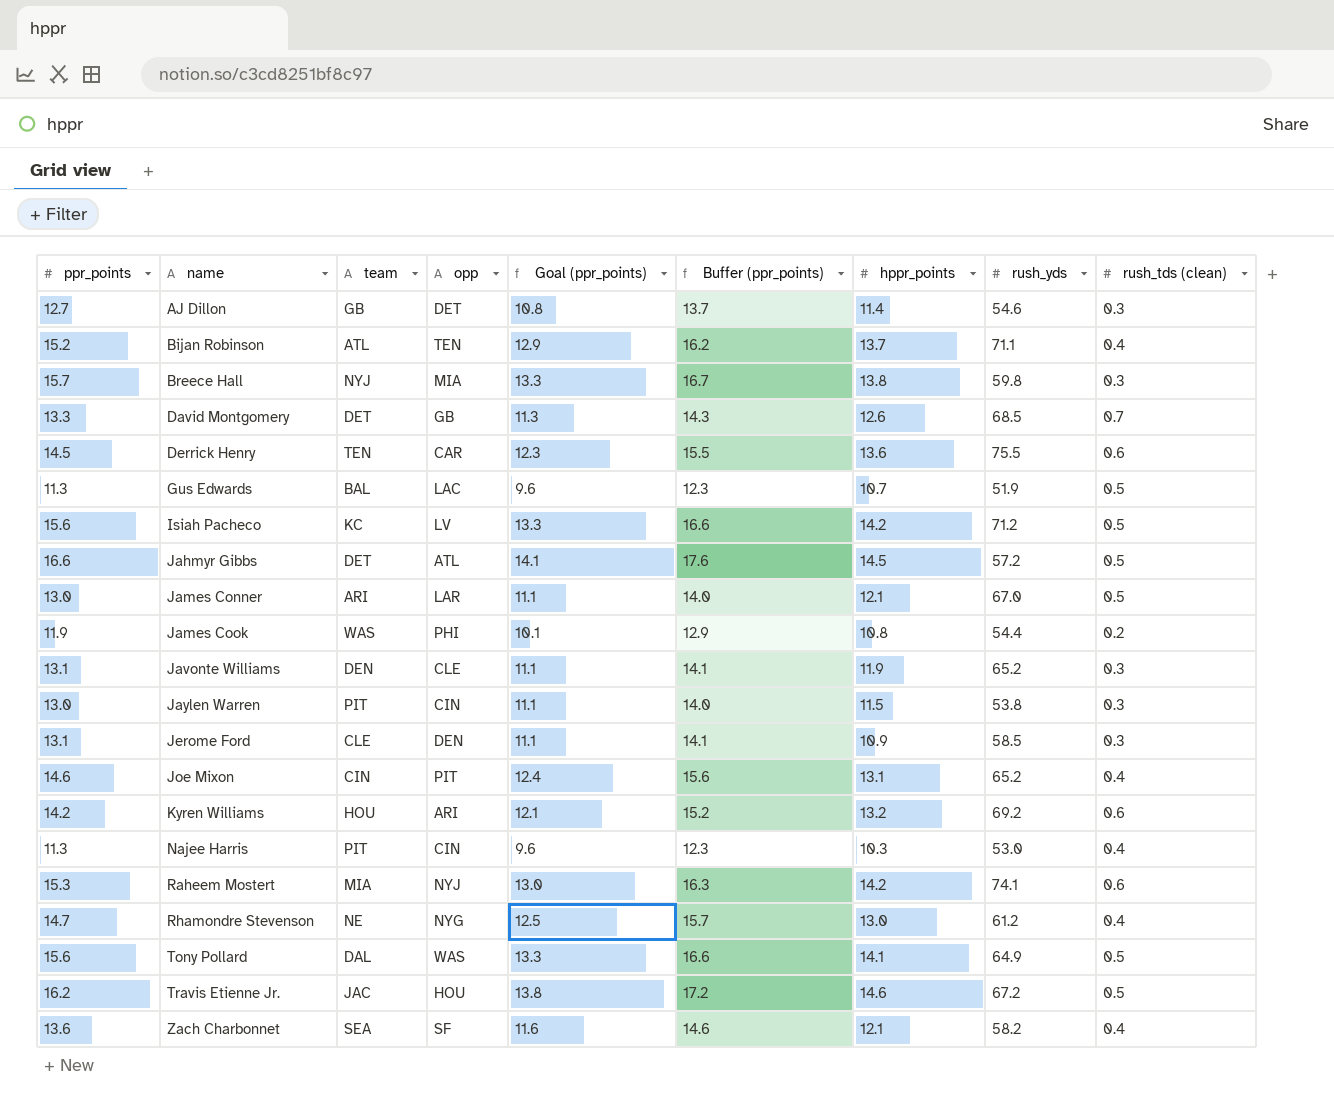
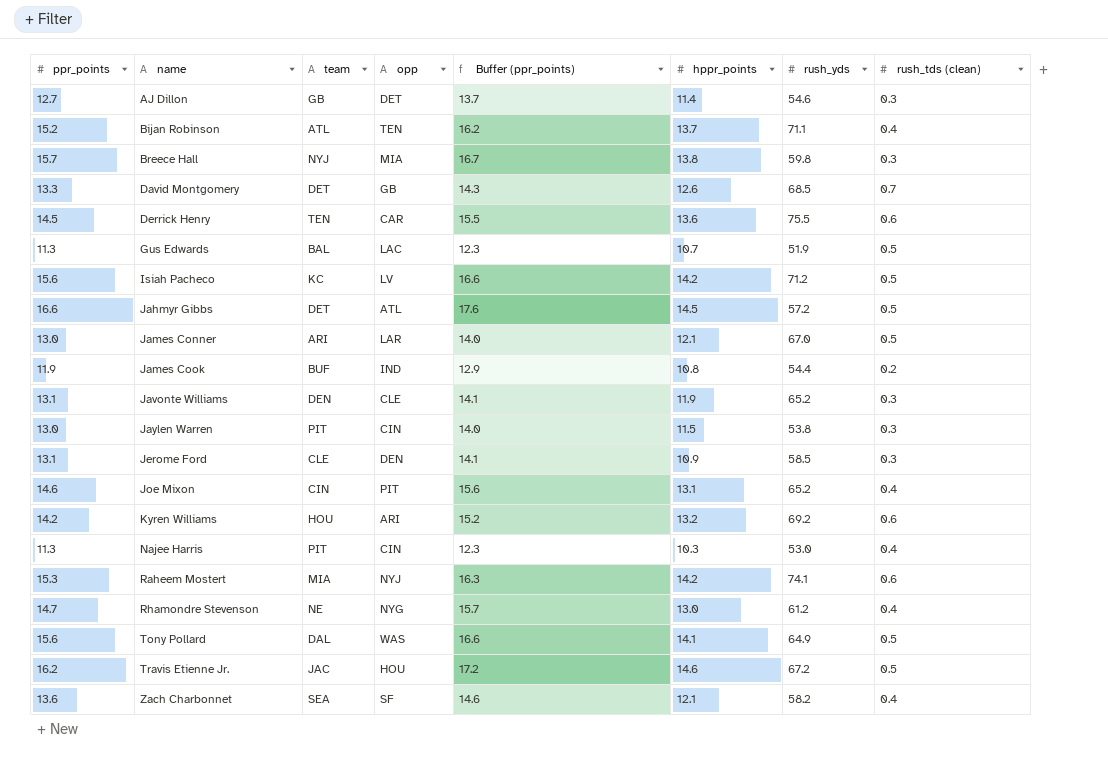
column Goal (ppr_points) | formula: [ppr_points] * 0.85 -> none
James Cook | team: WAS -> BUF
James Cook | opp: PHI -> IND

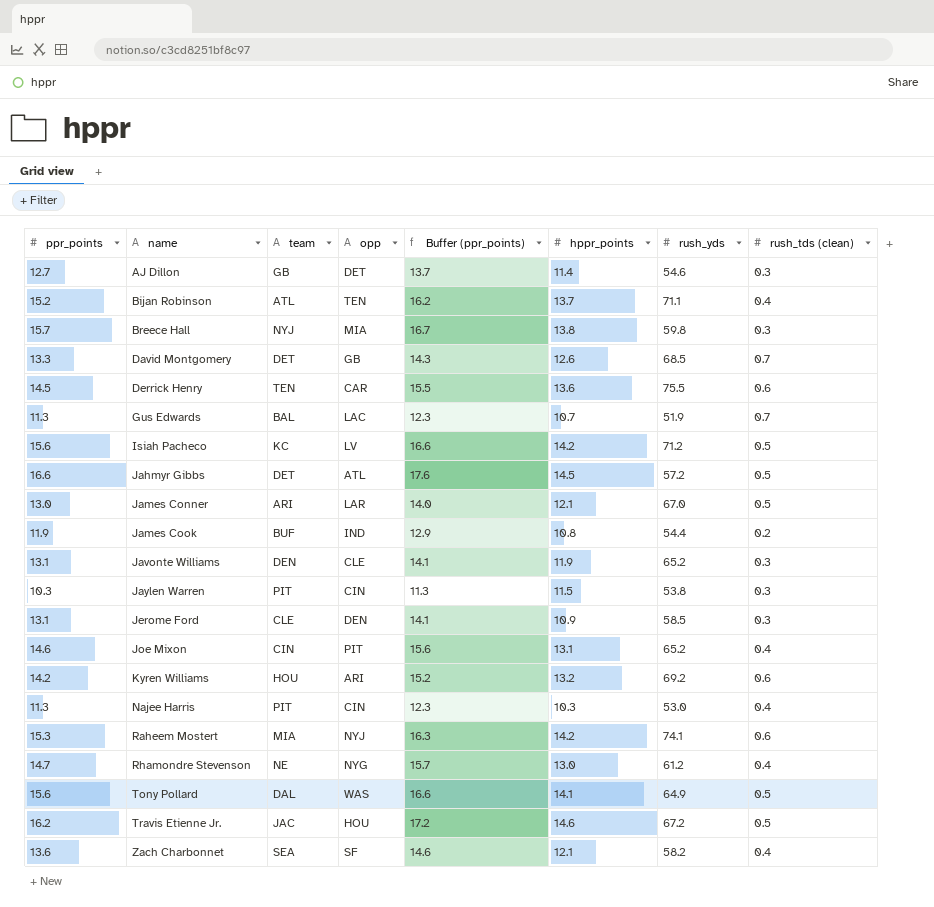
Gus Edwards | rush_tds (clean): 0.5 -> 0.7
Jaylen Warren | ppr_points: 13.0 -> 10.3
Jaylen Warren | Buffer (ppr_points): 14.0 -> 11.3

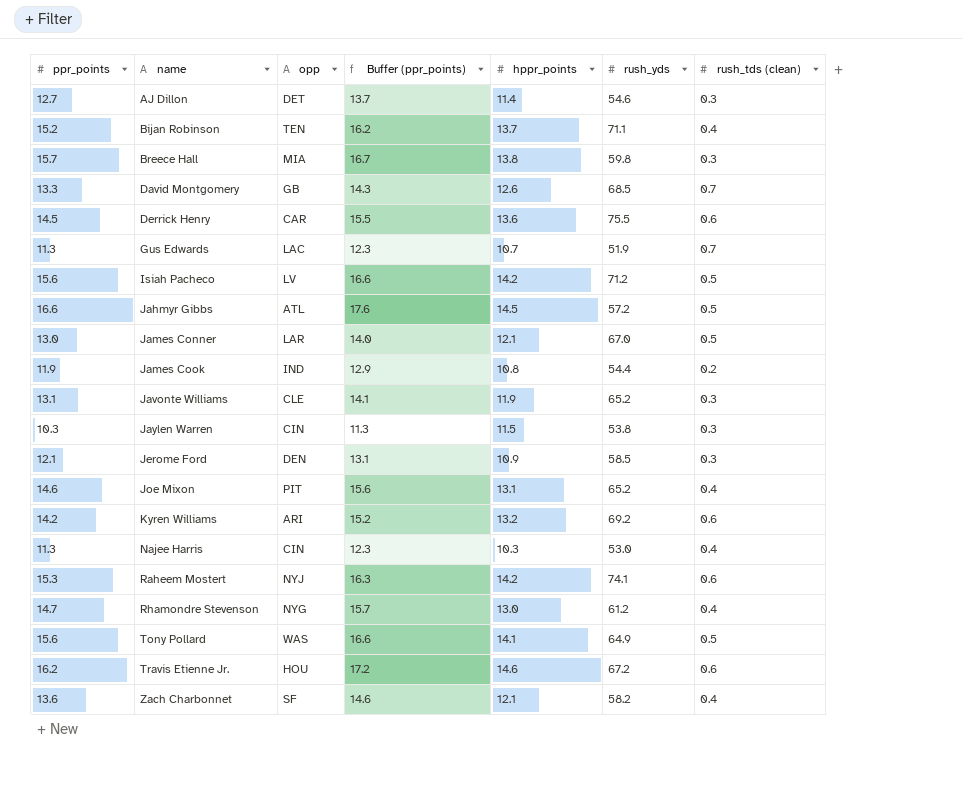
column team | position: 3 -> none
Jerome Ford | ppr_points: 13.1 -> 12.1
Jerome Ford | Buffer (ppr_points): 14.1 -> 13.1
Travis Etienne Jr. | rush_tds (clean): 0.5 -> 0.6

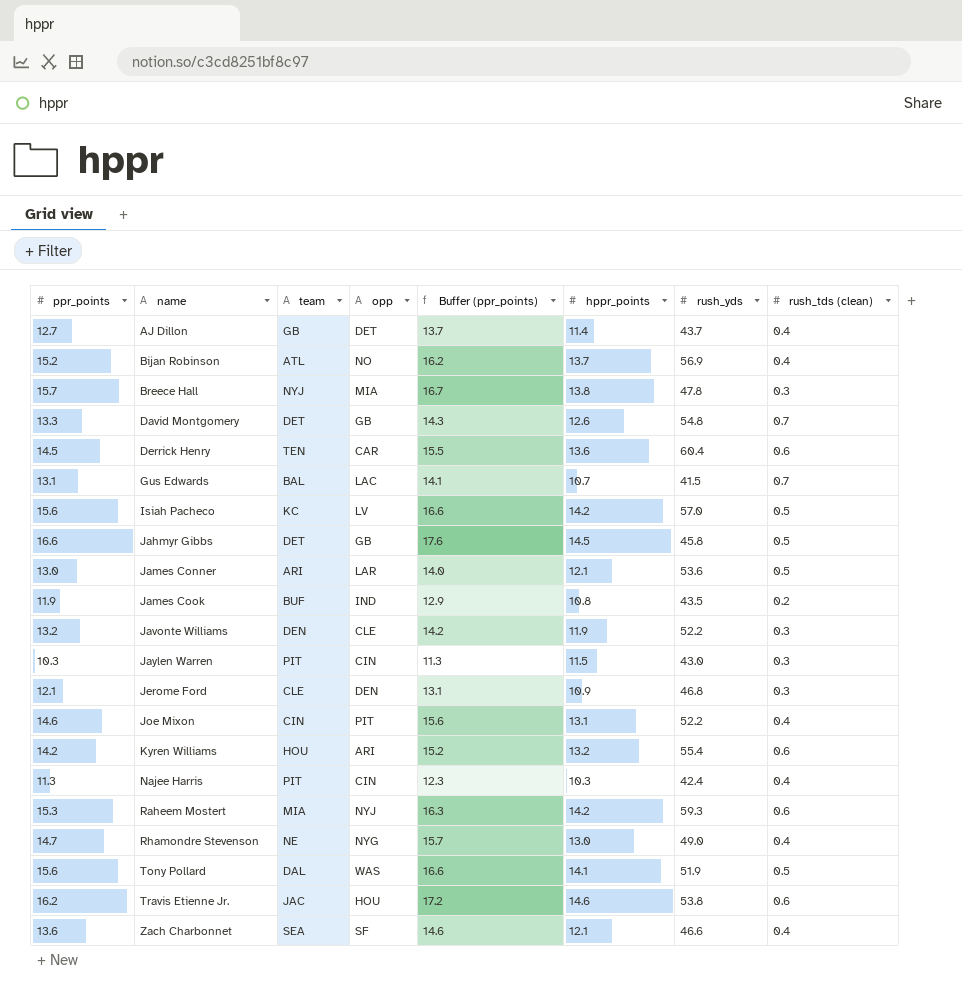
column team | position: none -> 3
AJ Dillon | rush_yds: 54.6 -> 43.7
AJ Dillon | rush_tds (clean): 0.3 -> 0.4
Bijan Robinson | opp: TEN -> NO
Bijan Robinson | rush_yds: 71.1 -> 56.9
Breece Hall | rush_yds: 59.8 -> 47.8
David Montgomery | rush_yds: 68.5 -> 54.8
Derrick Henry | rush_yds: 75.5 -> 60.4
Gus Edwards | ppr_points: 11.3 -> 13.1
Gus Edwards | Buffer (ppr_points): 12.3 -> 14.1
Gus Edwards | rush_yds: 51.9 -> 41.5
Isiah Pacheco | rush_yds: 71.2 -> 57.0
Jahmyr Gibbs | opp: ATL -> GB
Jahmyr Gibbs | rush_yds: 57.2 -> 45.8
James Conner | rush_yds: 67.0 -> 53.6
James Cook | rush_yds: 54.4 -> 43.5
Javonte Williams | ppr_points: 13.1 -> 13.2
Javonte Williams | Buffer (ppr_points): 14.1 -> 14.2
Javonte Williams | rush_yds: 65.2 -> 52.2
Jaylen Warren | rush_yds: 53.8 -> 43.0
Jerome Ford | rush_yds: 58.5 -> 46.8
Joe Mixon | rush_yds: 65.2 -> 52.2
Kyren Williams | rush_yds: 69.2 -> 55.4
Najee Harris | rush_yds: 53.0 -> 42.4
Raheem Mostert | rush_yds: 74.1 -> 59.3
Rhamondre Stevenson | rush_yds: 61.2 -> 49.0
Tony Pollard | rush_yds: 64.9 -> 51.9
Travis Etienne Jr. | rush_yds: 67.2 -> 53.8
Zach Charbonnet | rush_yds: 58.2 -> 46.6

